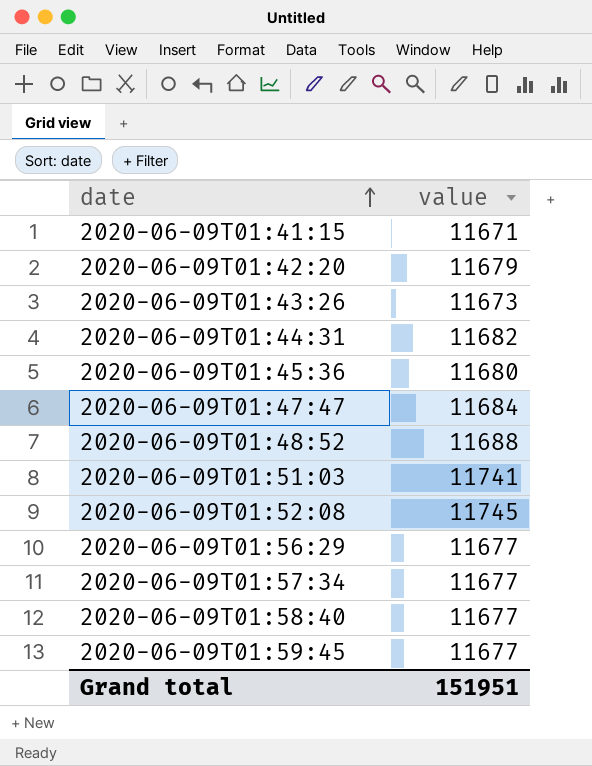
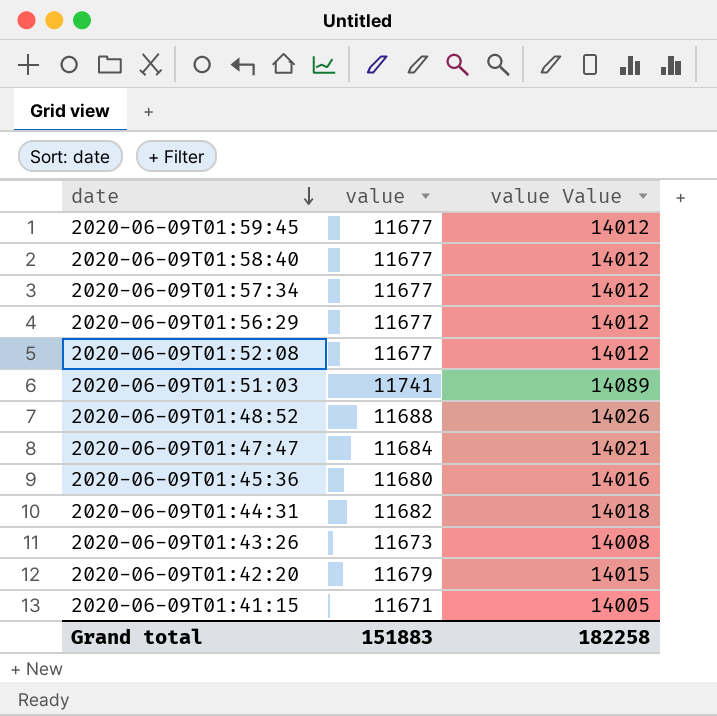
row order: date ascending -> date descending
column value Value | formula: none -> [value] * 1.2
2020-06-09T01:52:08 | value: 11745 -> 11677
Grand total | value: 151951 -> 151883

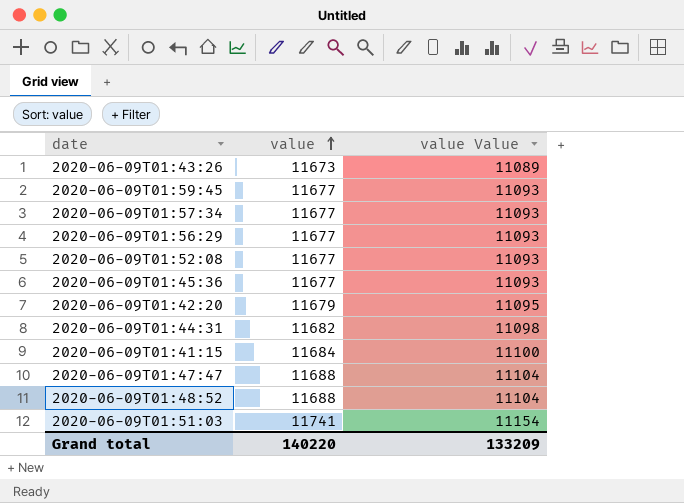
row order: date descending -> value ascending
column value Value | formula: [value] * 1.2 -> [value] * 0.95
row 2020-06-09T01:58:40: 11677 | 14012 -> none
2020-06-09T01:45:36 | value: 11680 -> 11677
2020-06-09T01:41:15 | value: 11671 -> 11684
2020-06-09T01:47:47 | value: 11684 -> 11688
Grand total | value: 151883 -> 140220
Grand total | value Value: 182258 -> 133209

